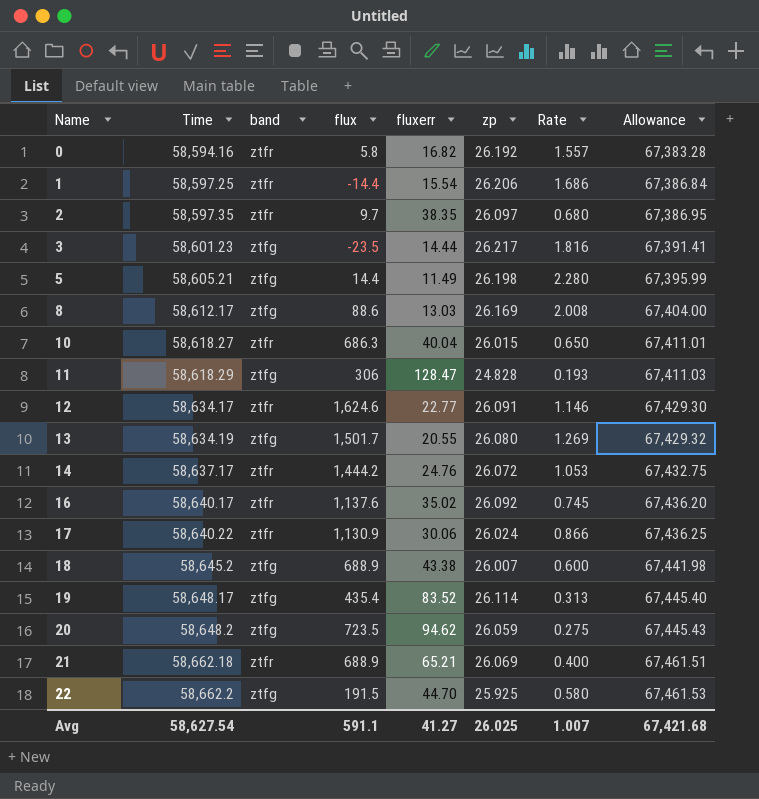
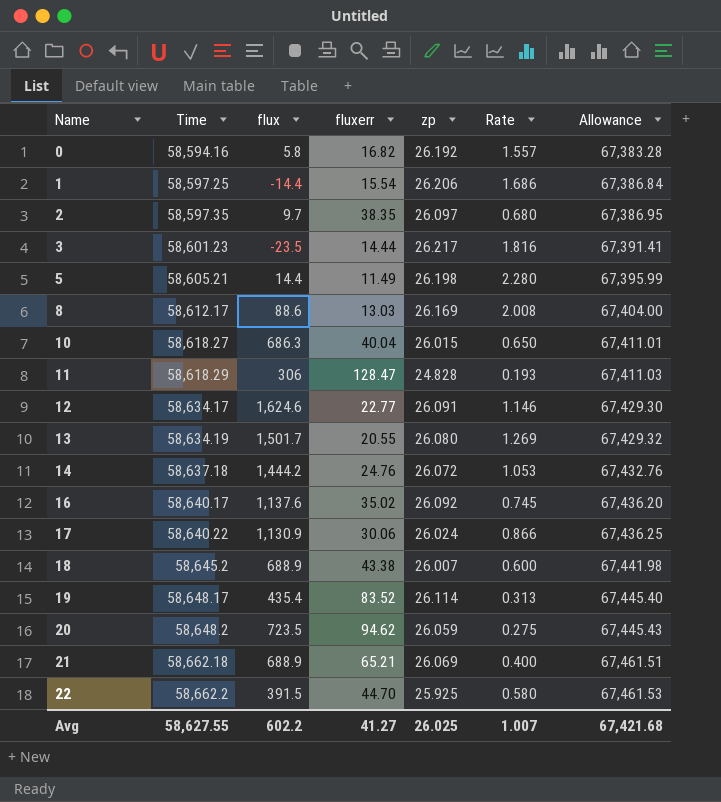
column band | position: 3 -> none
14 | Time: 58,637.17 -> 58,637.18
14 | Allowance: 67,432.75 -> 67,432.76
22 | flux: 191.5 -> 391.5
Avg | Time: 58,627.54 -> 58,627.55
Avg | flux: 591.1 -> 602.2

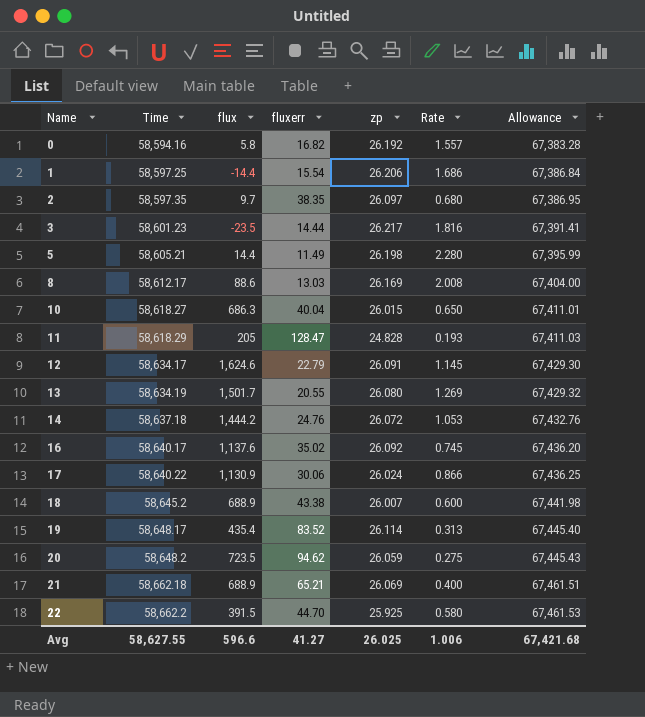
11 | flux: 306 -> 205
12 | fluxerr: 22.77 -> 22.79
12 | Rate: 1.146 -> 1.145
Avg | flux: 602.2 -> 596.6
Avg | Rate: 1.007 -> 1.006

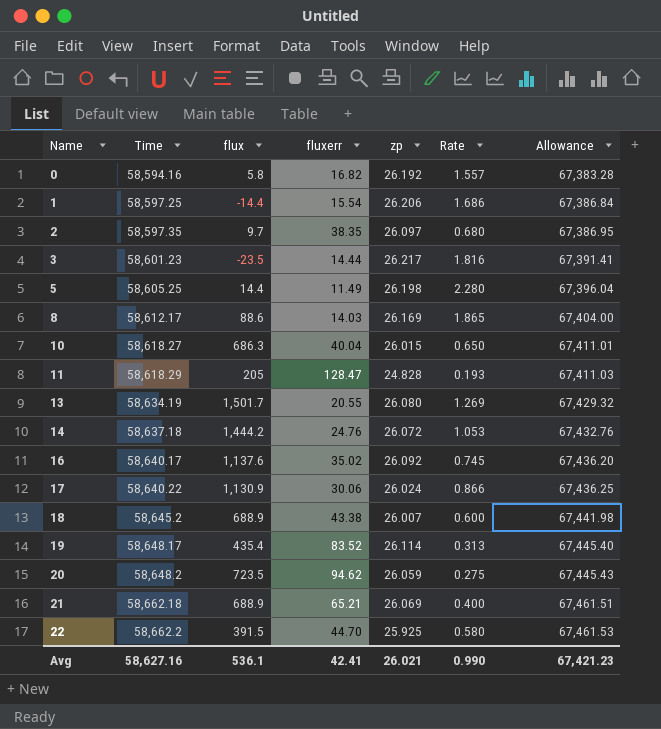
row 12: 58,634.17 | 1,624.6 | 22.79 | 26.091 | 1.145 | 67,429.30 -> none
5 | Time: 58,605.21 -> 58,605.25
5 | Allowance: 67,395.99 -> 67,396.04
8 | fluxerr: 13.03 -> 14.03
8 | Rate: 2.008 -> 1.865
Avg | Time: 58,627.55 -> 58,627.16
Avg | flux: 596.6 -> 536.1
Avg | fluxerr: 41.27 -> 42.41
Avg | zp: 26.025 -> 26.021
Avg | Rate: 1.006 -> 0.990
Avg | Allowance: 67,421.68 -> 67,421.23

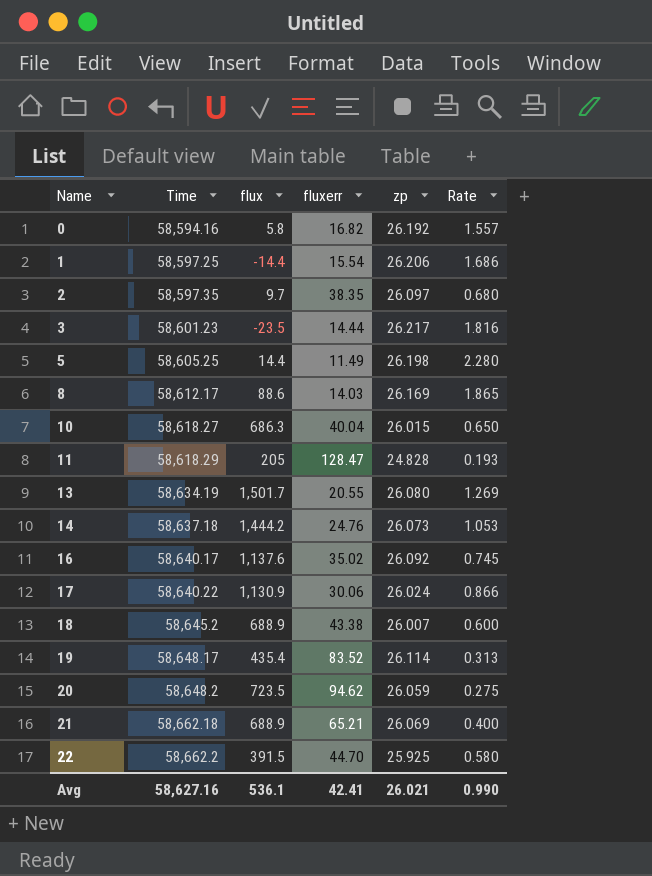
column Allowance | formula: [Time] * 1.15 -> none
14 | zp: 26.072 -> 26.073

